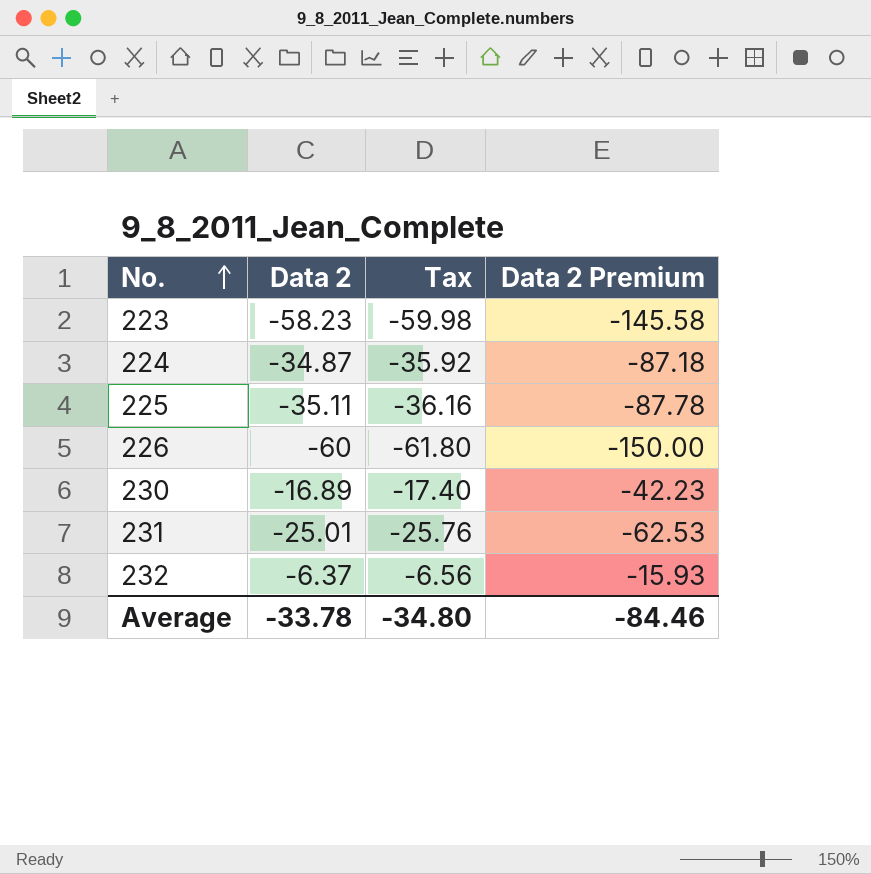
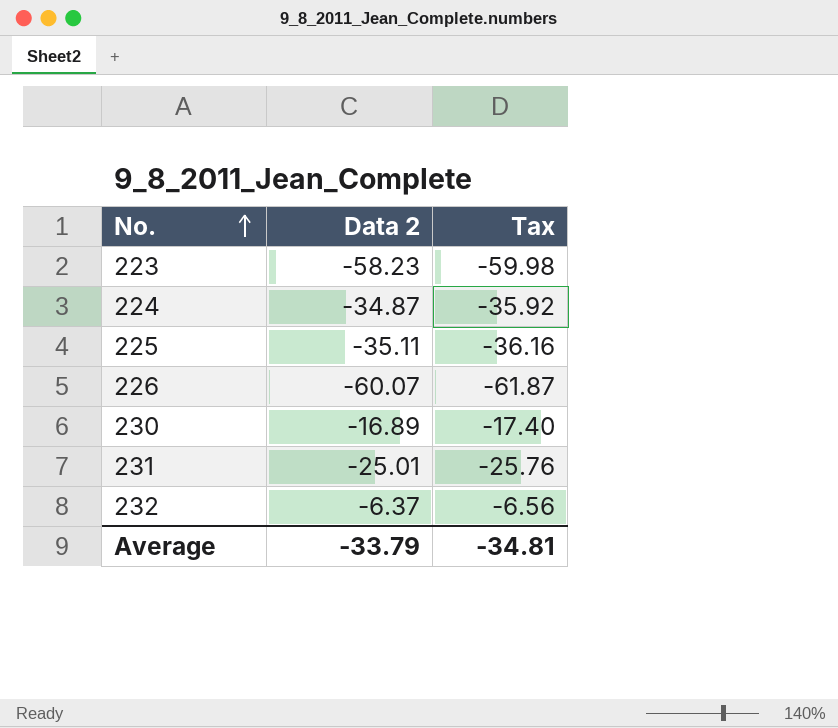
column Data 2 Premium | formula: [Data 2] * 2.5 -> none
226 | Data 2: -60 -> -60.07
226 | Tax: -61.80 -> -61.87
Average | Data 2: -33.78 -> -33.79
Average | Tax: -34.80 -> -34.81

